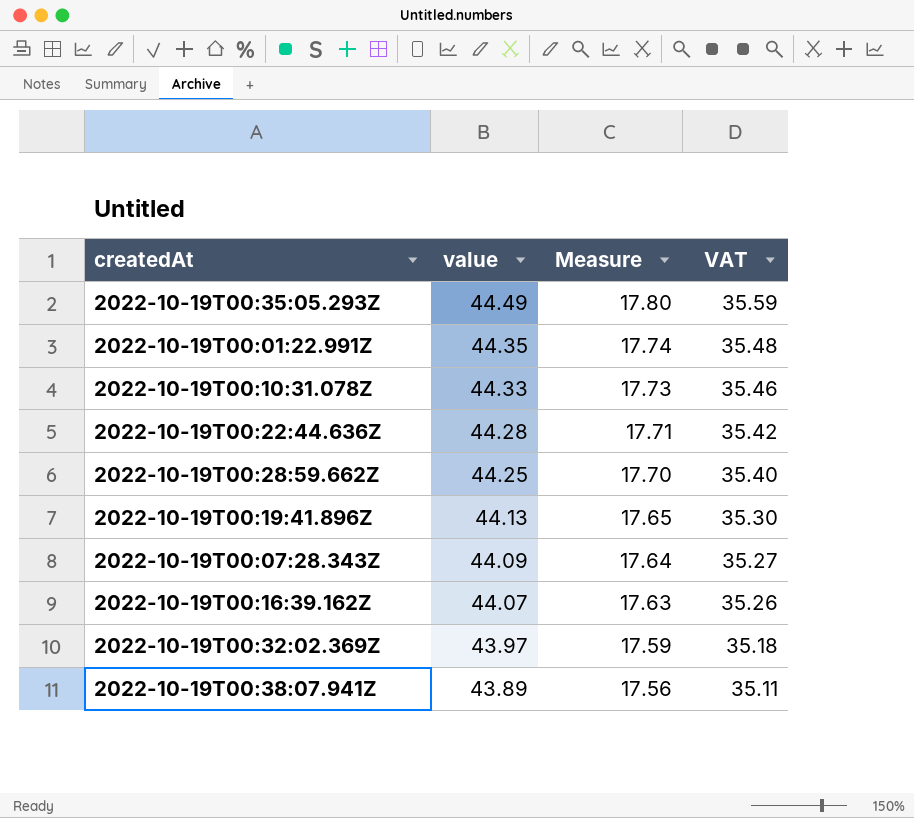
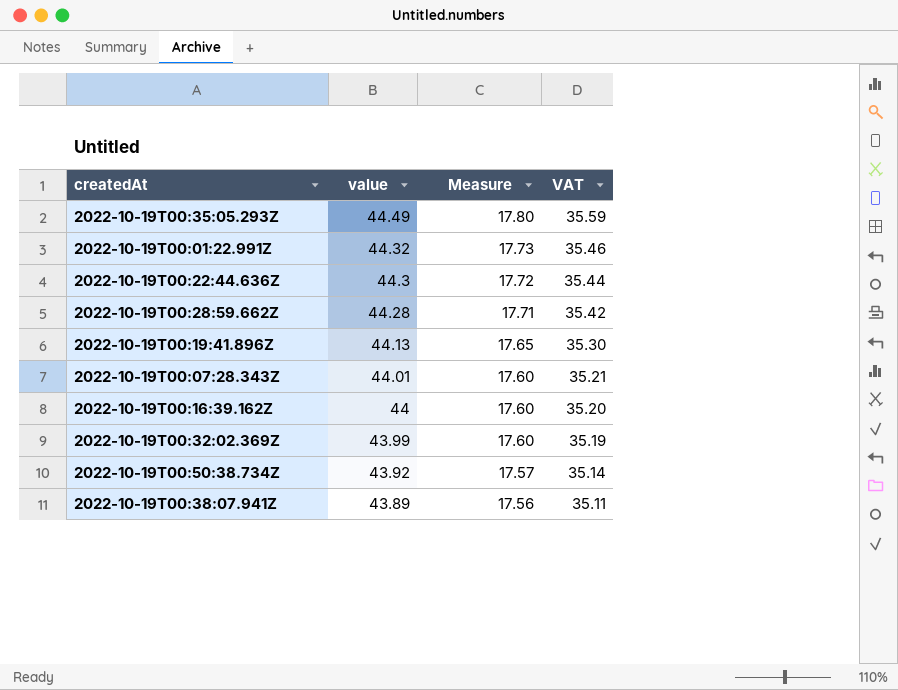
row 2022-10-19T00:10:31.078Z: 44.33 | 17.73 | 35.46 -> none
2022-10-19T00:01:22.991Z | value: 44.35 -> 44.32
2022-10-19T00:01:22.991Z | Measure: 17.74 -> 17.73
2022-10-19T00:01:22.991Z | VAT: 35.48 -> 35.46
2022-10-19T00:22:44.636Z | value: 44.28 -> 44.3
2022-10-19T00:22:44.636Z | Measure: 17.71 -> 17.72
2022-10-19T00:22:44.636Z | VAT: 35.42 -> 35.44
2022-10-19T00:28:59.662Z | value: 44.25 -> 44.28
2022-10-19T00:28:59.662Z | Measure: 17.70 -> 17.71
2022-10-19T00:28:59.662Z | VAT: 35.40 -> 35.42
2022-10-19T00:07:28.343Z | value: 44.09 -> 44.01
2022-10-19T00:07:28.343Z | Measure: 17.64 -> 17.60
2022-10-19T00:07:28.343Z | VAT: 35.27 -> 35.21
2022-10-19T00:16:39.162Z | value: 44.07 -> 44
2022-10-19T00:16:39.162Z | Measure: 17.63 -> 17.60
2022-10-19T00:16:39.162Z | VAT: 35.26 -> 35.20
2022-10-19T00:32:02.369Z | value: 43.97 -> 43.99
2022-10-19T00:32:02.369Z | Measure: 17.59 -> 17.60
2022-10-19T00:32:02.369Z | VAT: 35.18 -> 35.19
row 2022-10-19T00:50:38.734Z: none -> 43.92 | 17.57 | 35.14

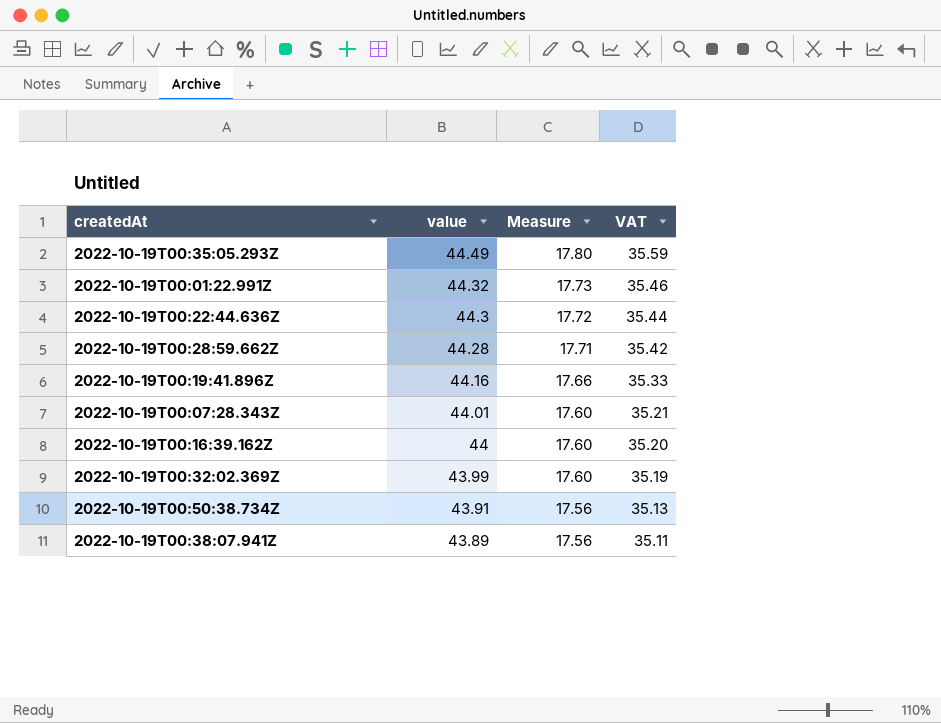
2022-10-19T00:19:41.896Z | value: 44.13 -> 44.16
2022-10-19T00:19:41.896Z | Measure: 17.65 -> 17.66
2022-10-19T00:19:41.896Z | VAT: 35.30 -> 35.33
2022-10-19T00:50:38.734Z | value: 43.92 -> 43.91
2022-10-19T00:50:38.734Z | Measure: 17.57 -> 17.56
2022-10-19T00:50:38.734Z | VAT: 35.14 -> 35.13

